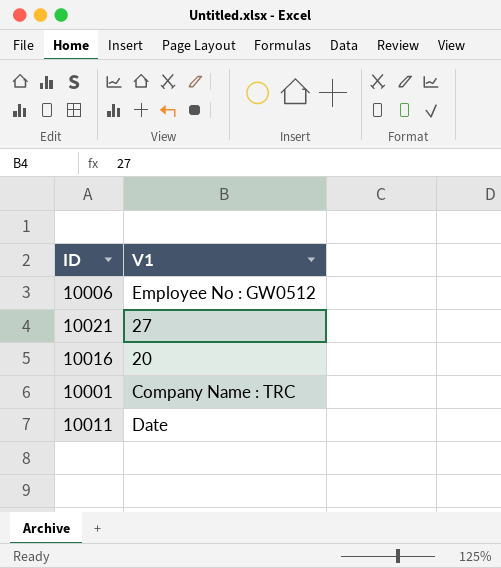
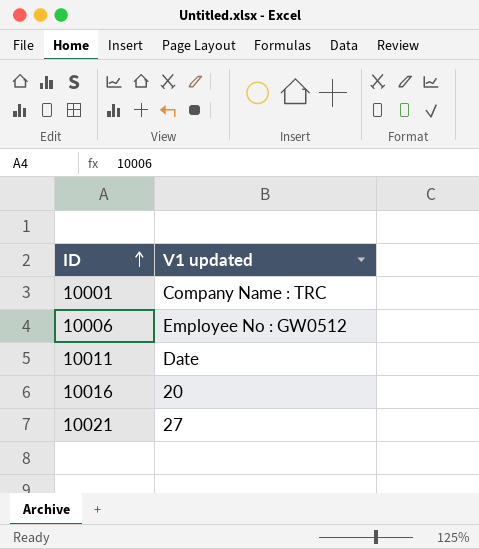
row order: none -> ID ascending
column name: V1 -> V1 updated

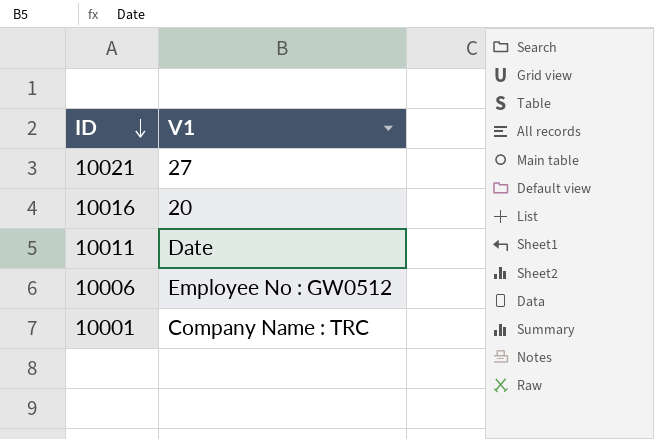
row order: ID ascending -> ID descending
column name: V1 updated -> V1

